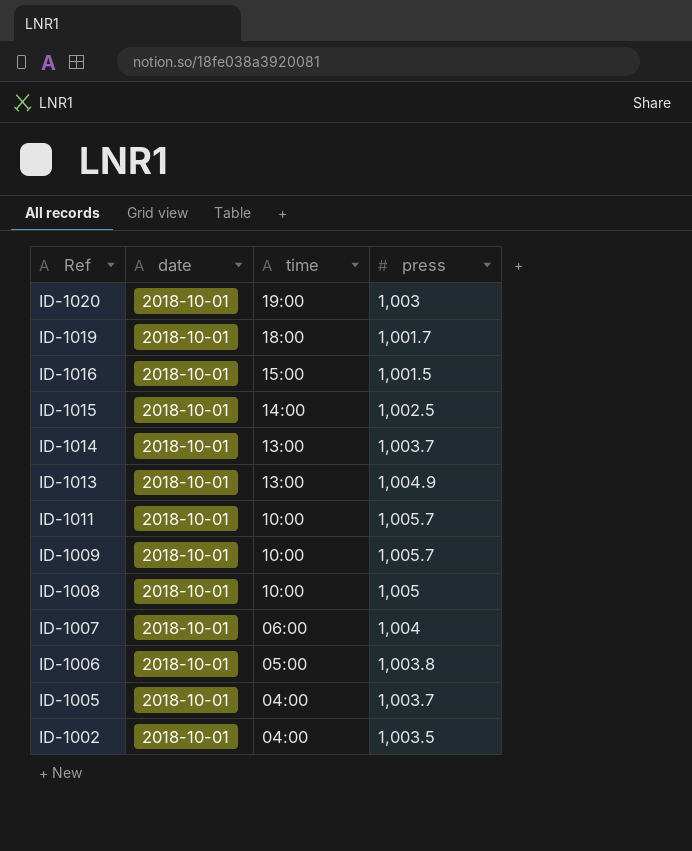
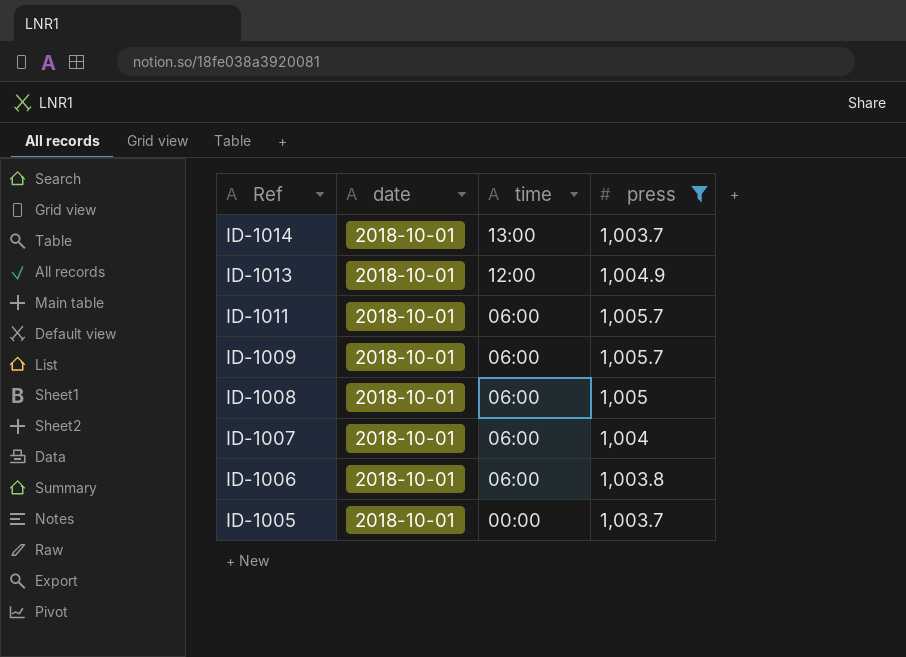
filter: none -> press >= 1,003.7
ID-1013 | time: 13:00 -> 12:00
ID-1011 | time: 10:00 -> 06:00
ID-1009 | time: 10:00 -> 06:00
ID-1008 | time: 10:00 -> 06:00
ID-1006 | time: 05:00 -> 06:00
ID-1005 | time: 04:00 -> 00:00

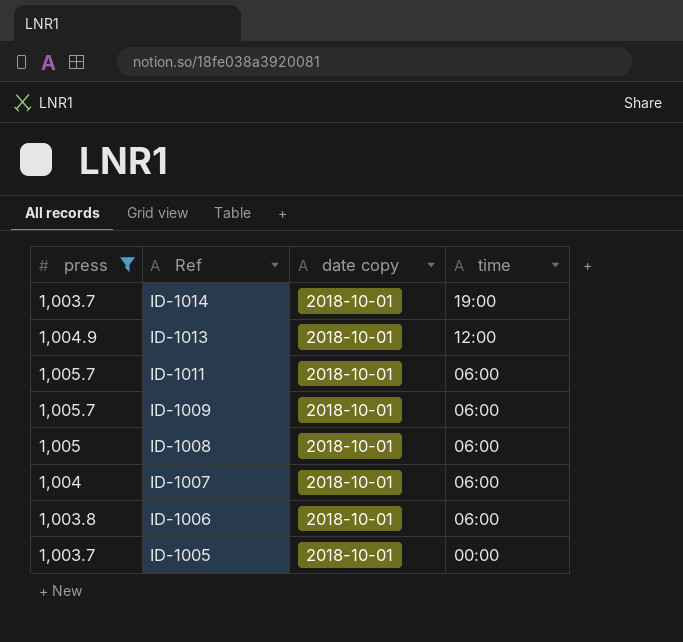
column press | position: 4 -> 1
column name: date -> date copy
ID-1014 | time: 13:00 -> 19:00

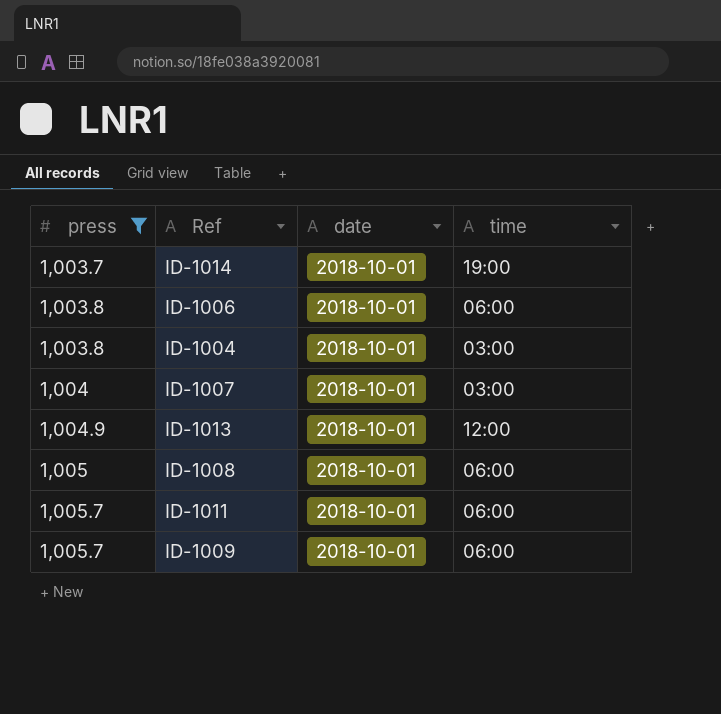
row order: Ref descending -> press ascending
column name: date copy -> date
row ID-1005: 1,003.7 | 2018-10-01 | 00:00 -> none
row ID-1004: none -> 1,003.8 | 2018-10-01 | 03:00
ID-1007 | time: 06:00 -> 03:00

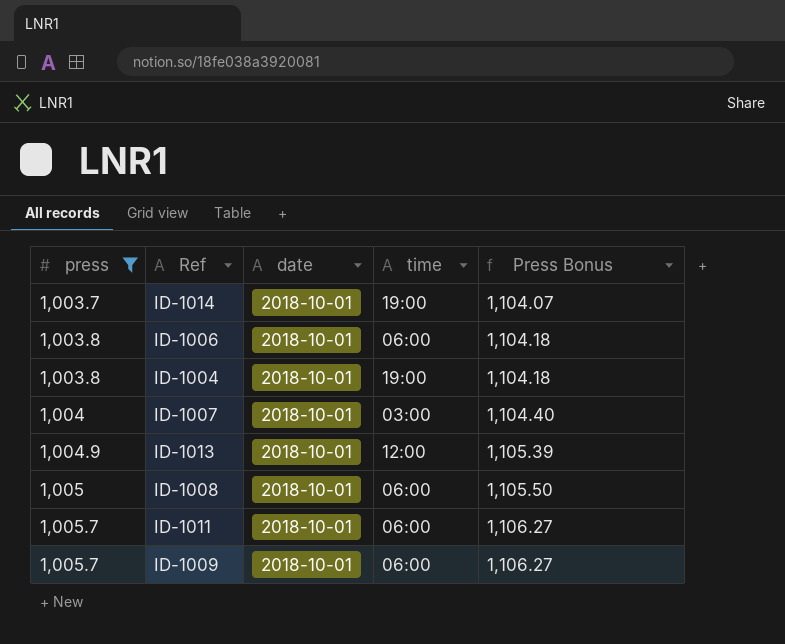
column Press Bonus | formula: none -> [press] * 1.1
ID-1004 | time: 03:00 -> 19:00

